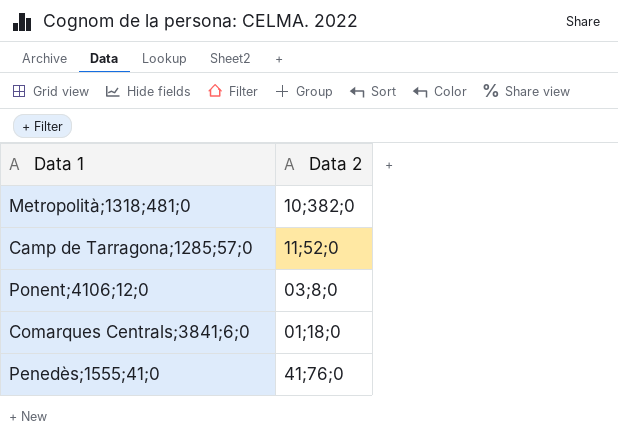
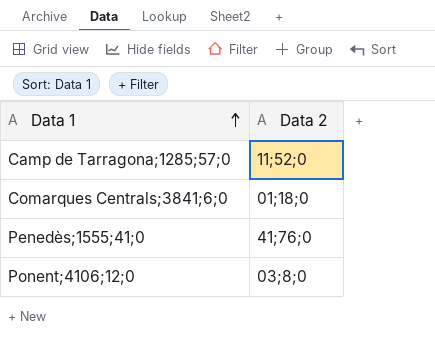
row order: none -> Data 1 ascending
row Metropolità;1318;481;0: 10;382;0 -> none

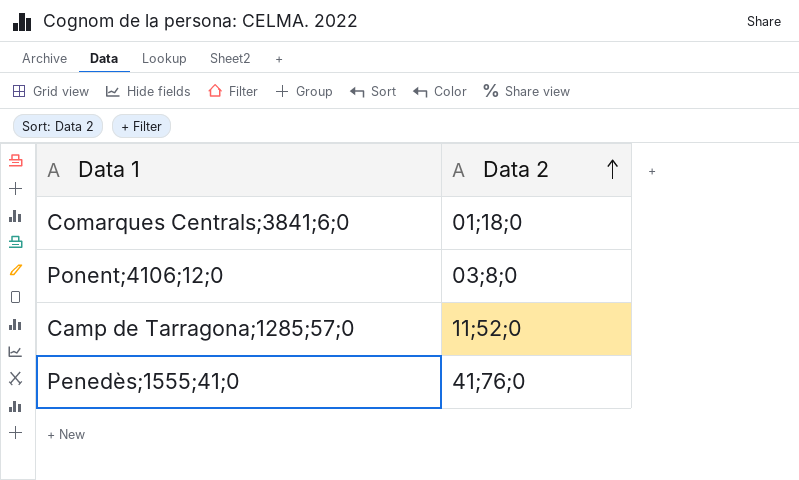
row order: Data 1 ascending -> Data 2 ascending

